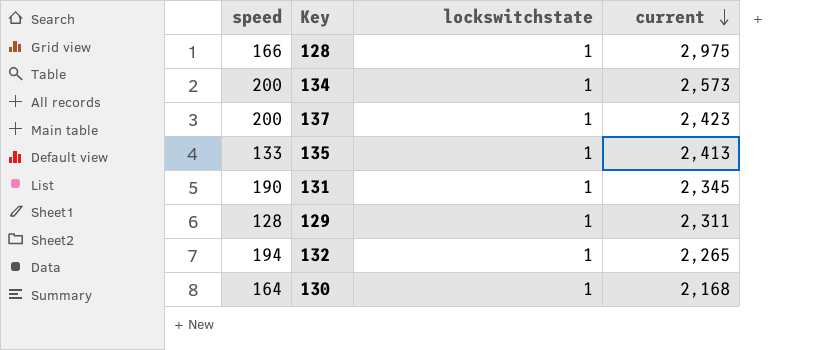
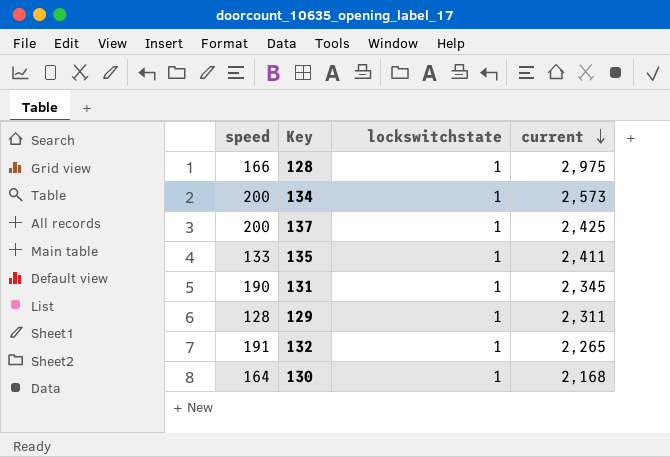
137 | current: 2,423 -> 2,425
135 | current: 2,413 -> 2,411
132 | speed: 194 -> 191

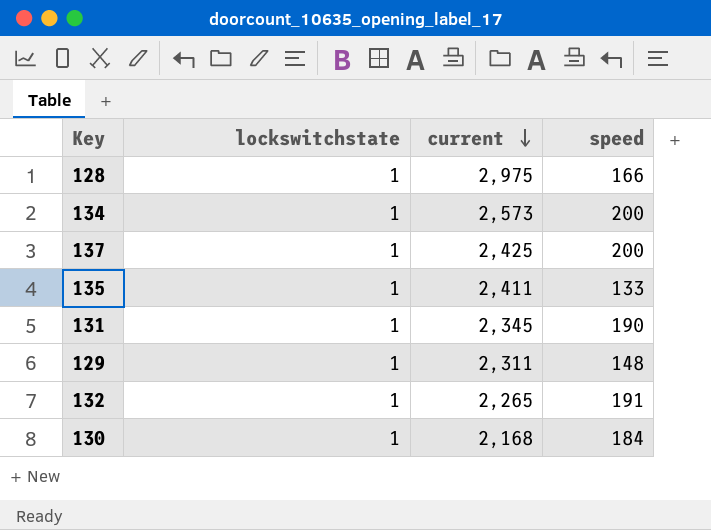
column speed | position: 1 -> 4
129 | speed: 128 -> 148
130 | speed: 164 -> 184

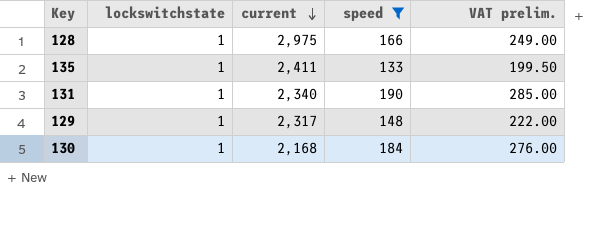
filter: none -> speed <= 190
column VAT prelim. | formula: none -> [speed] * 1.5
131 | current: 2,345 -> 2,340
129 | current: 2,311 -> 2,317

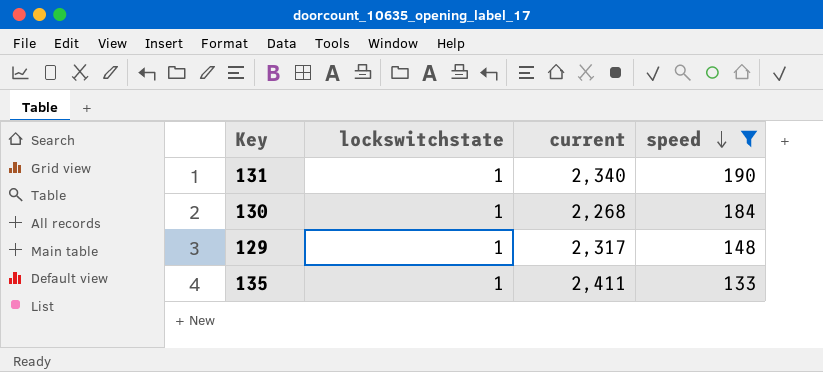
row order: current descending -> speed descending
column VAT prelim. | formula: [speed] * 1.5 -> none
row 128: 1 | 2,975 | 166 | 249.00 -> none
130 | current: 2,168 -> 2,268

